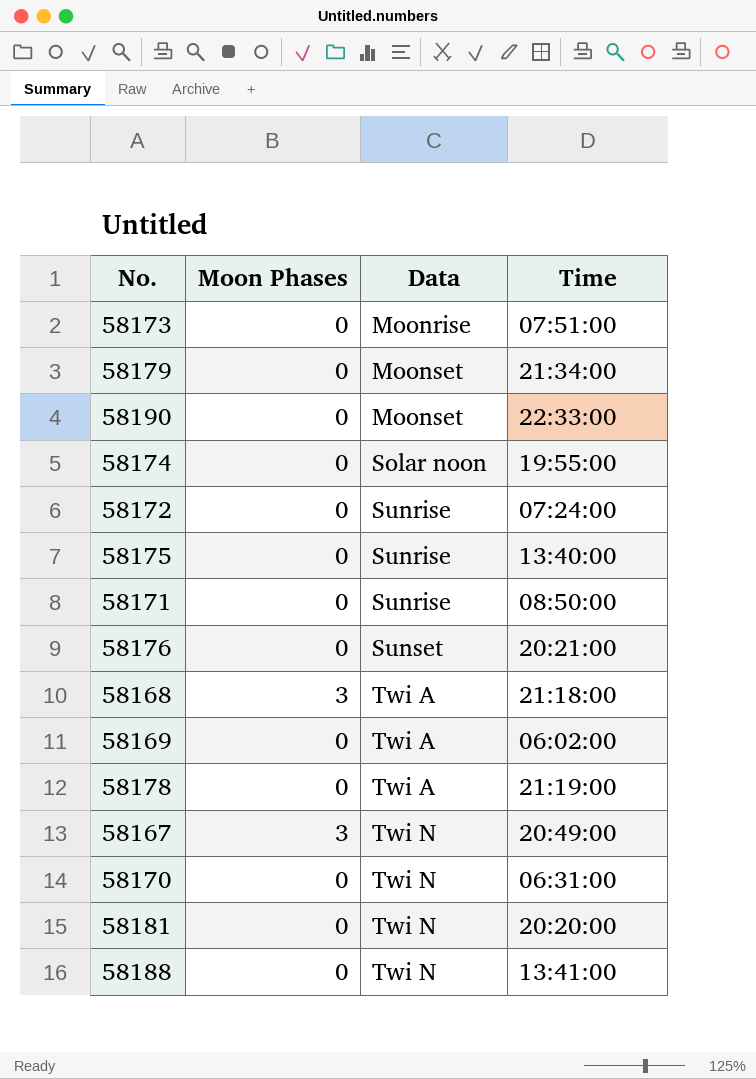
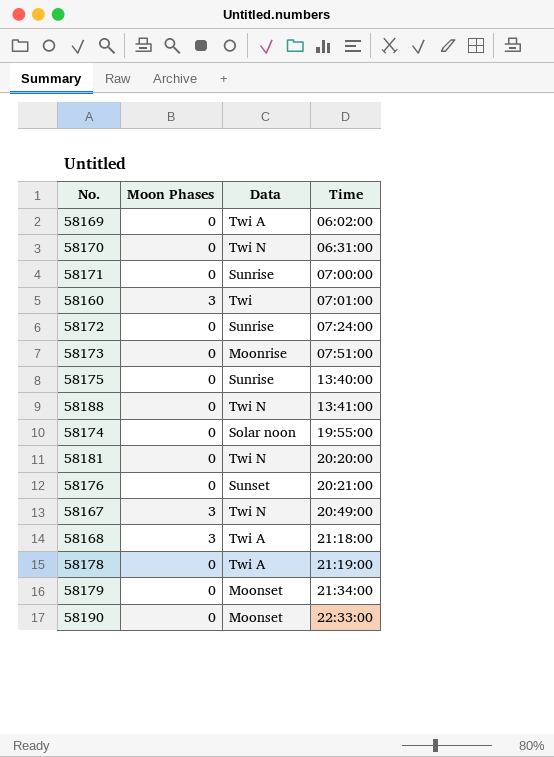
row order: Data ascending -> Time ascending
58171 | Time: 08:50:00 -> 07:00:00
row 58160: none -> 3 | Twi | 07:01:00

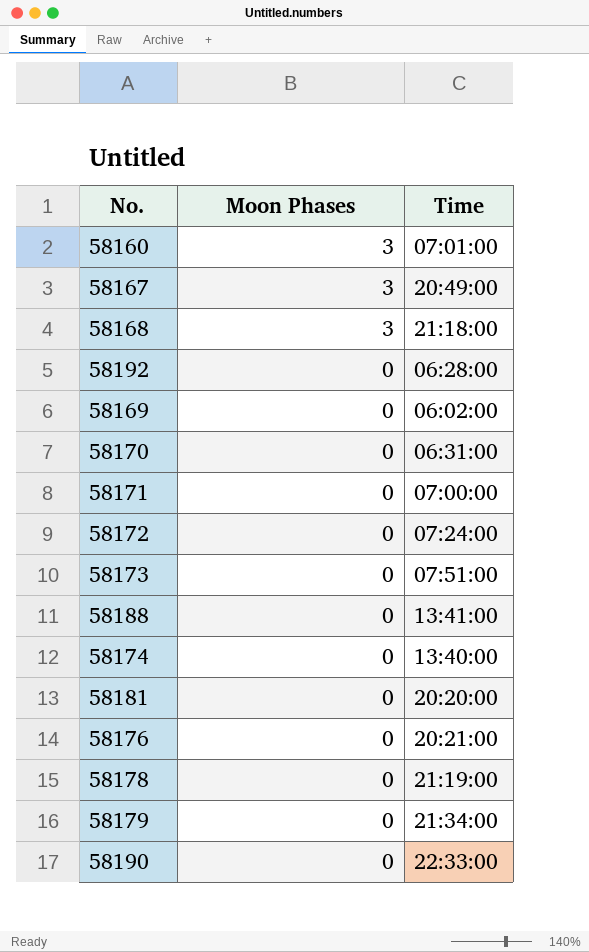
row order: Time ascending -> Moon Phases descending
column Data | position: 3 -> none
row 58175: 0 | Sunrise | 13:40:00 -> none
row 58192: none -> 0 | 06:28:00
58174 | Time: 19:55:00 -> 13:40:00

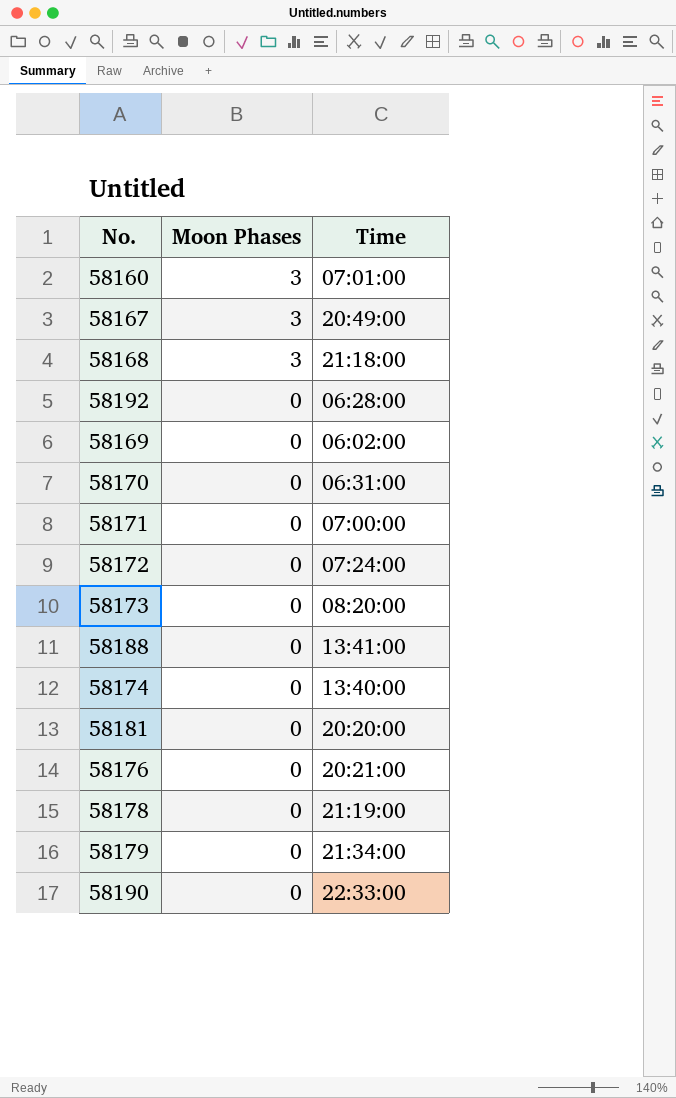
58173 | Time: 07:51:00 -> 08:20:00

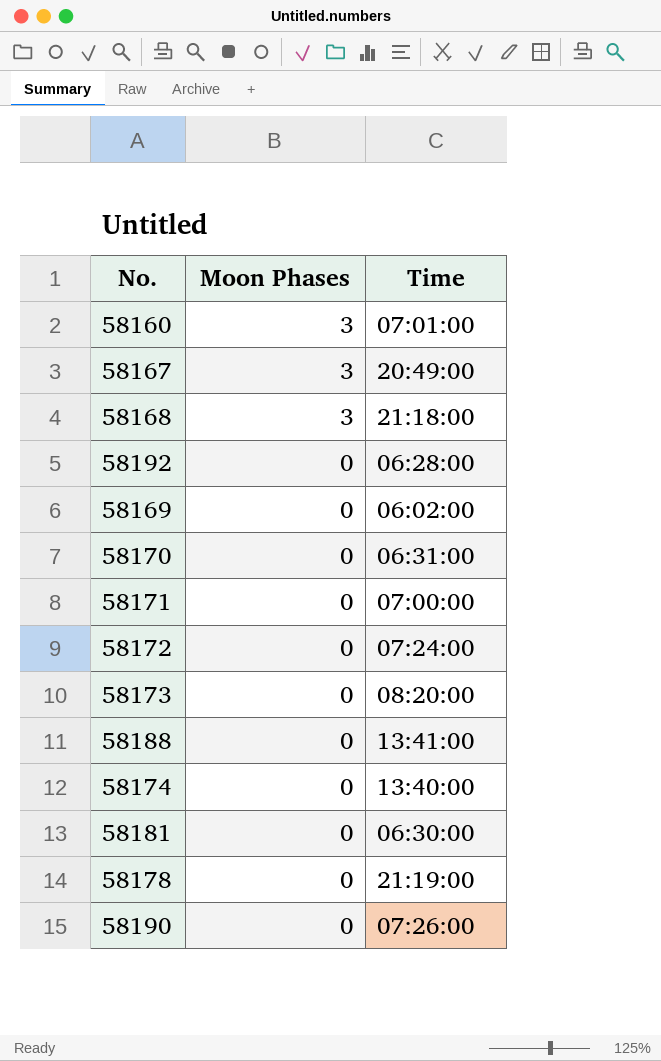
row 58176: 0 | 20:21:00 -> none
row 58179: 0 | 21:34:00 -> none
58181 | Time: 20:20:00 -> 06:30:00
58190 | Time: 22:33:00 -> 07:26:00

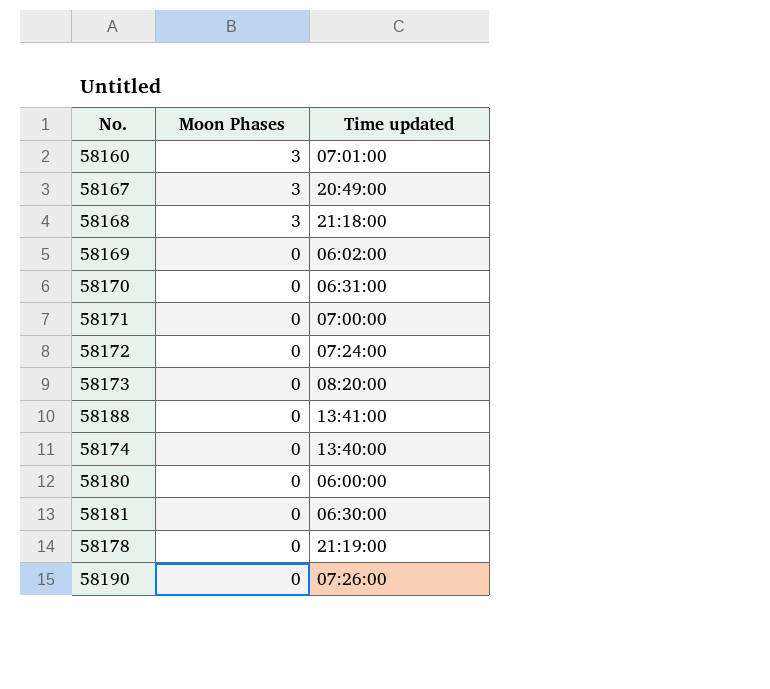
column name: Time -> Time updated
row 58192: 0 | 06:28:00 -> none
row 58180: none -> 0 | 06:00:00

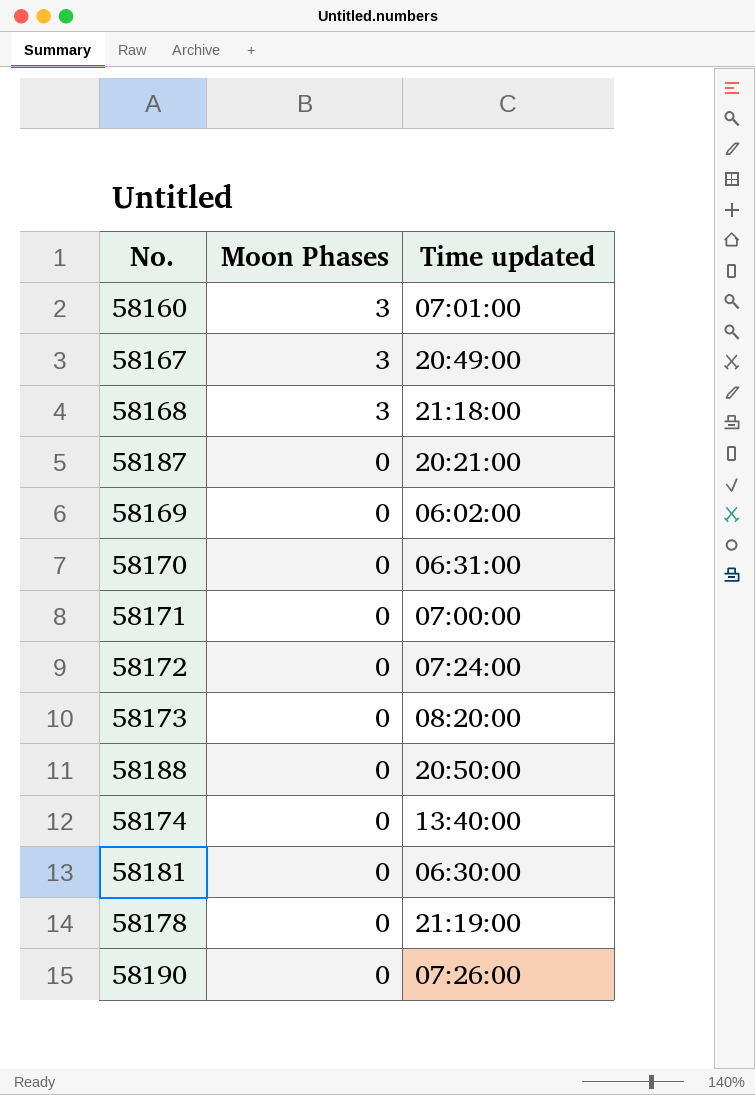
row 58180: 0 | 06:00:00 -> none
row 58187: none -> 0 | 20:21:00
58188 | Time updated: 13:41:00 -> 20:50:00

